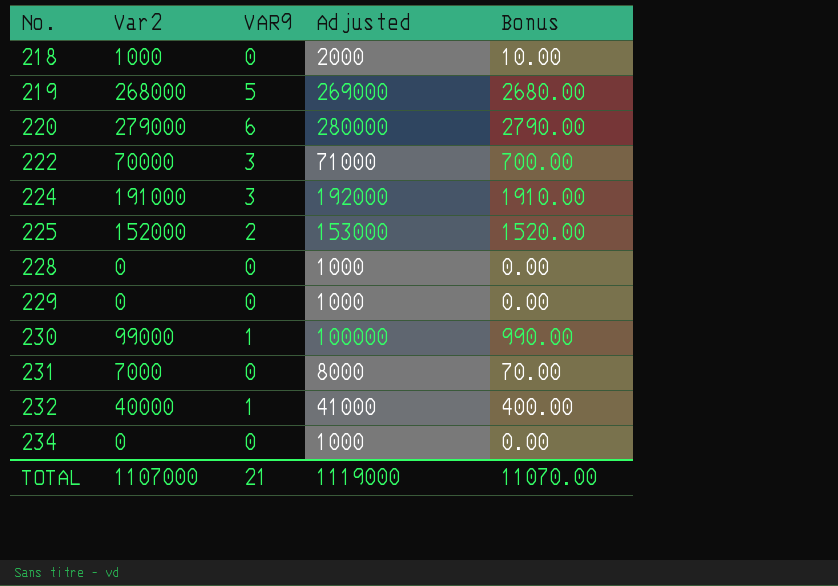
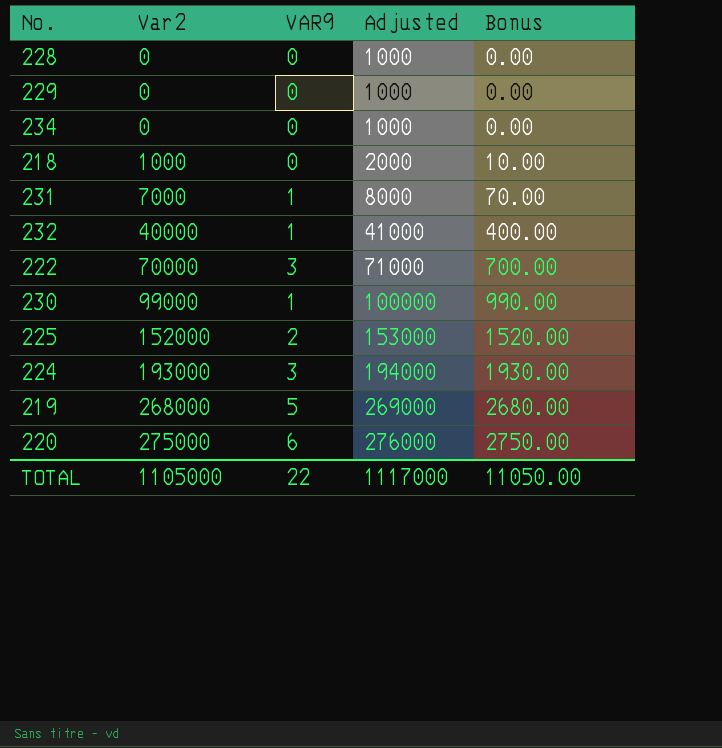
row order: No. ascending -> Var2 ascending
231 | VAR9: 0 -> 1
224 | Var2: 191000 -> 193000
224 | Adjusted: 192000 -> 194000
224 | Bonus: 1910.00 -> 1930.00
220 | Var2: 279000 -> 275000
220 | Adjusted: 280000 -> 276000
220 | Bonus: 2790.00 -> 2750.00
TOTAL | Var2: 1107000 -> 1105000
TOTAL | VAR9: 21 -> 22
TOTAL | Adjusted: 1119000 -> 1117000
TOTAL | Bonus: 11070.00 -> 11050.00

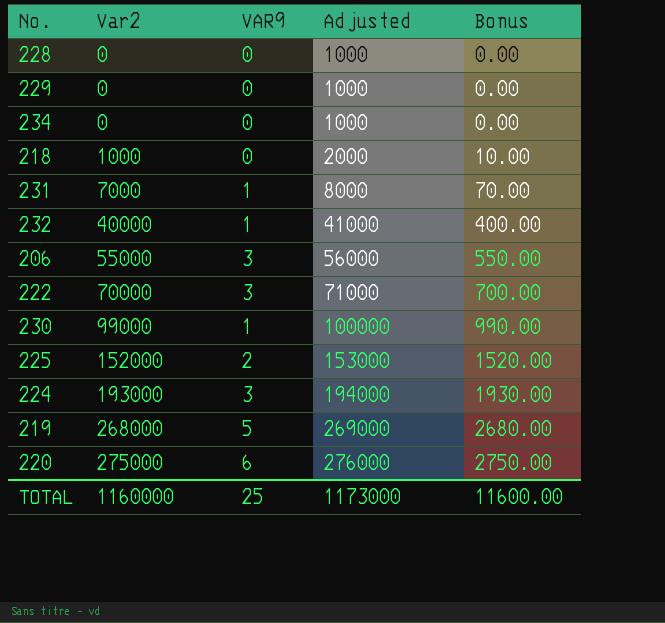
row 206: none -> 55000 | 3 | 56000 | 550.00
TOTAL | Var2: 1105000 -> 1160000
TOTAL | VAR9: 22 -> 25
TOTAL | Adjusted: 1117000 -> 1173000
TOTAL | Bonus: 11050.00 -> 11600.00

